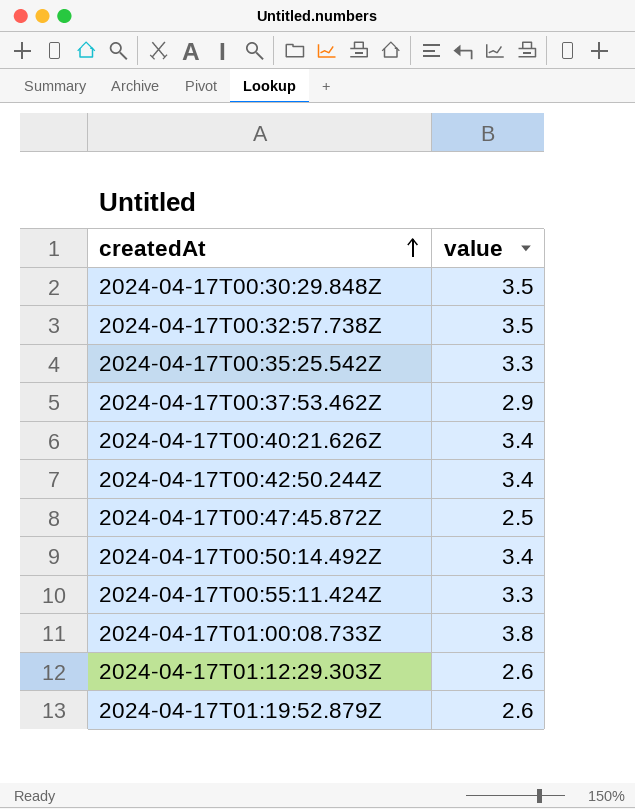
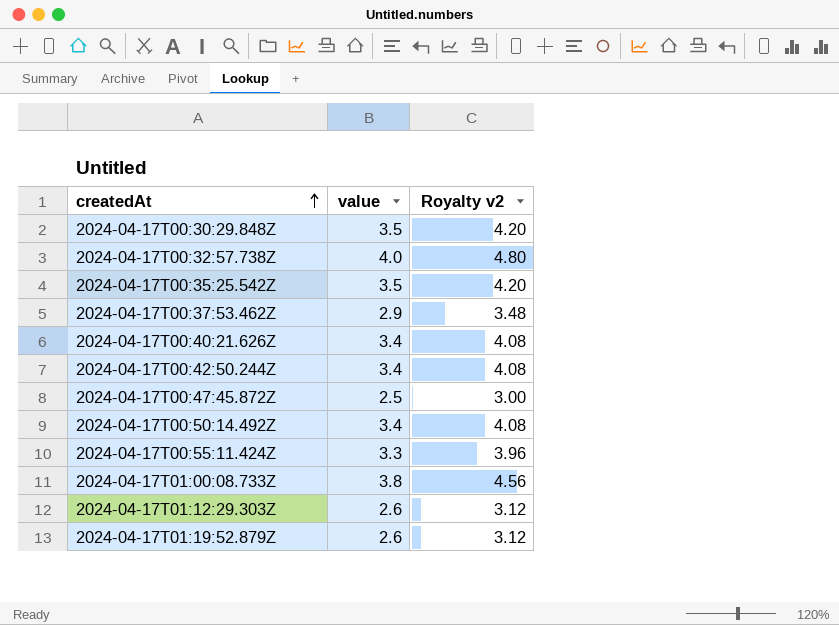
column Royalty v2 | formula: none -> [value] * 1.2
2024-04-17T00:32:57.738Z | value: 3.5 -> 4.0
2024-04-17T00:35:25.542Z | value: 3.3 -> 3.5

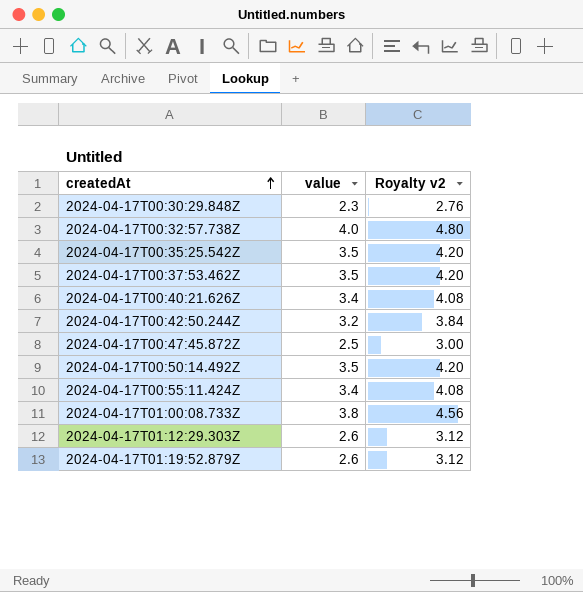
2024-04-17T00:30:29.848Z | value: 3.5 -> 2.3
2024-04-17T00:30:29.848Z | Royalty v2: 4.20 -> 2.76
2024-04-17T00:37:53.462Z | value: 2.9 -> 3.5
2024-04-17T00:37:53.462Z | Royalty v2: 3.48 -> 4.20
2024-04-17T00:42:50.244Z | value: 3.4 -> 3.2
2024-04-17T00:42:50.244Z | Royalty v2: 4.08 -> 3.84
2024-04-17T00:50:14.492Z | value: 3.4 -> 3.5
2024-04-17T00:50:14.492Z | Royalty v2: 4.08 -> 4.20
2024-04-17T00:55:11.424Z | value: 3.3 -> 3.4
2024-04-17T00:55:11.424Z | Royalty v2: 3.96 -> 4.08

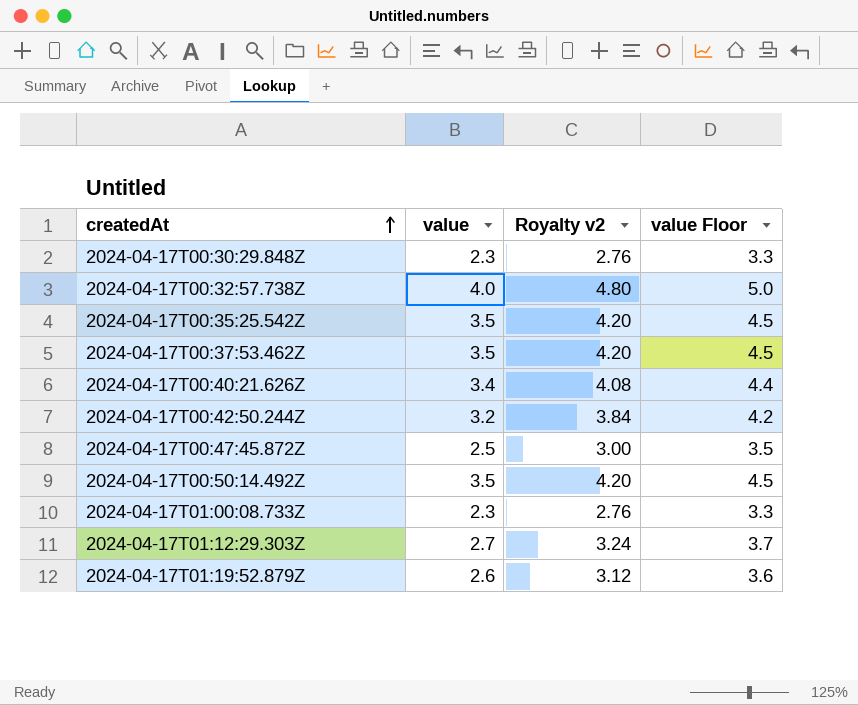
column value Floor | formula: none -> [value] + 1
row 2024-04-17T00:55:11.424Z: 3.4 | 4.08 -> none
2024-04-17T01:00:08.733Z | value: 3.8 -> 2.3
2024-04-17T01:00:08.733Z | Royalty v2: 4.56 -> 2.76
2024-04-17T01:12:29.303Z | value: 2.6 -> 2.7
2024-04-17T01:12:29.303Z | Royalty v2: 3.12 -> 3.24

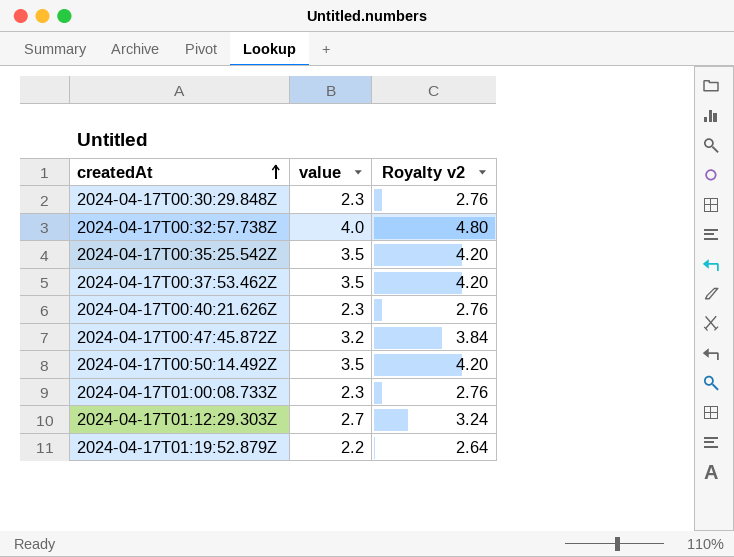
column value Floor | formula: [value] + 1 -> none
row 2024-04-17T00:42:50.244Z: 3.2 | 3.84 | 4.2 -> none
2024-04-17T00:40:21.626Z | value: 3.4 -> 2.3
2024-04-17T00:40:21.626Z | Royalty v2: 4.08 -> 2.76
2024-04-17T00:47:45.872Z | value: 2.5 -> 3.2
2024-04-17T00:47:45.872Z | Royalty v2: 3.00 -> 3.84
2024-04-17T01:19:52.879Z | value: 2.6 -> 2.2
2024-04-17T01:19:52.879Z | Royalty v2: 3.12 -> 2.64

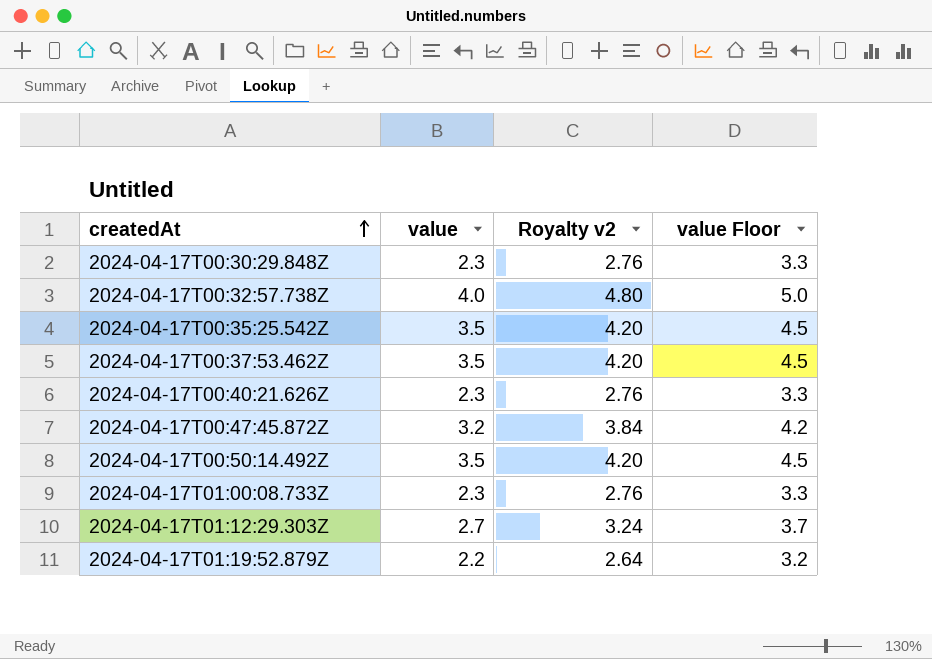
column value Floor | formula: none -> [value] + 1

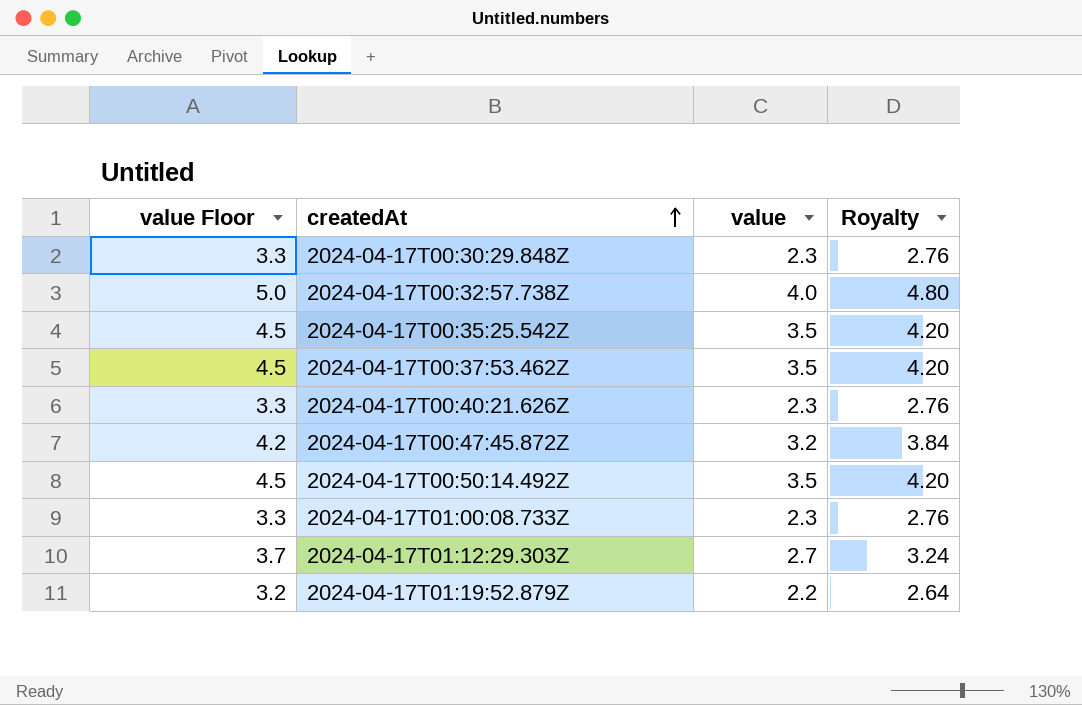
column value Floor | position: 4 -> 1
column name: Royalty v2 -> Royalty

